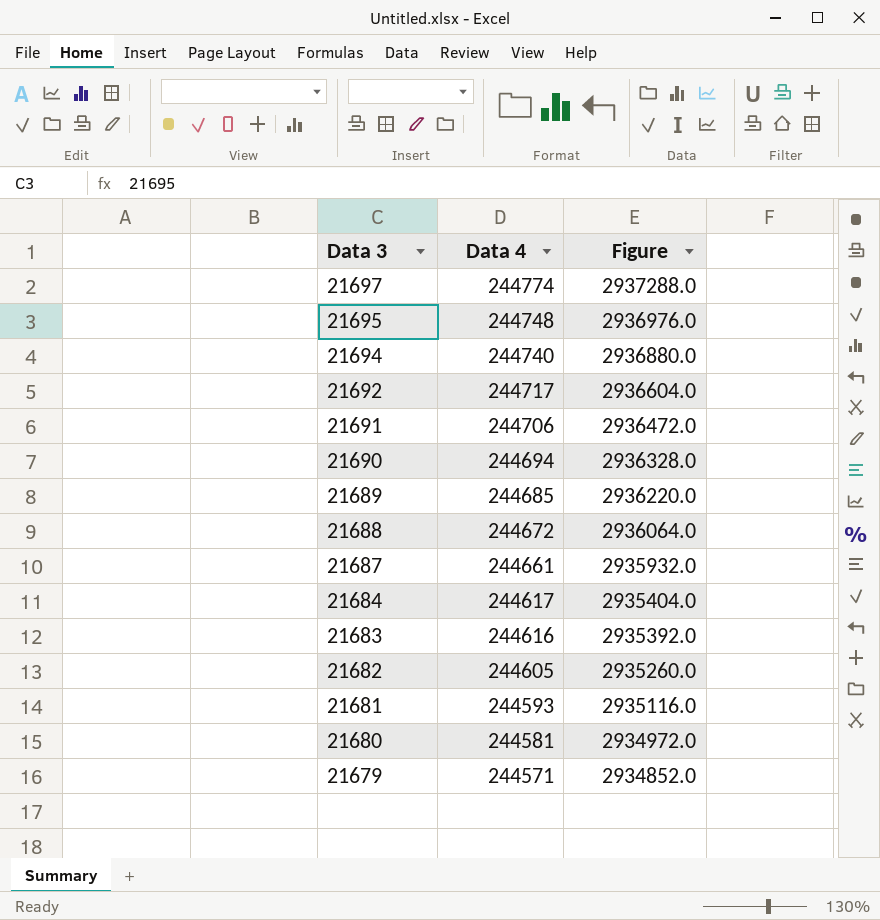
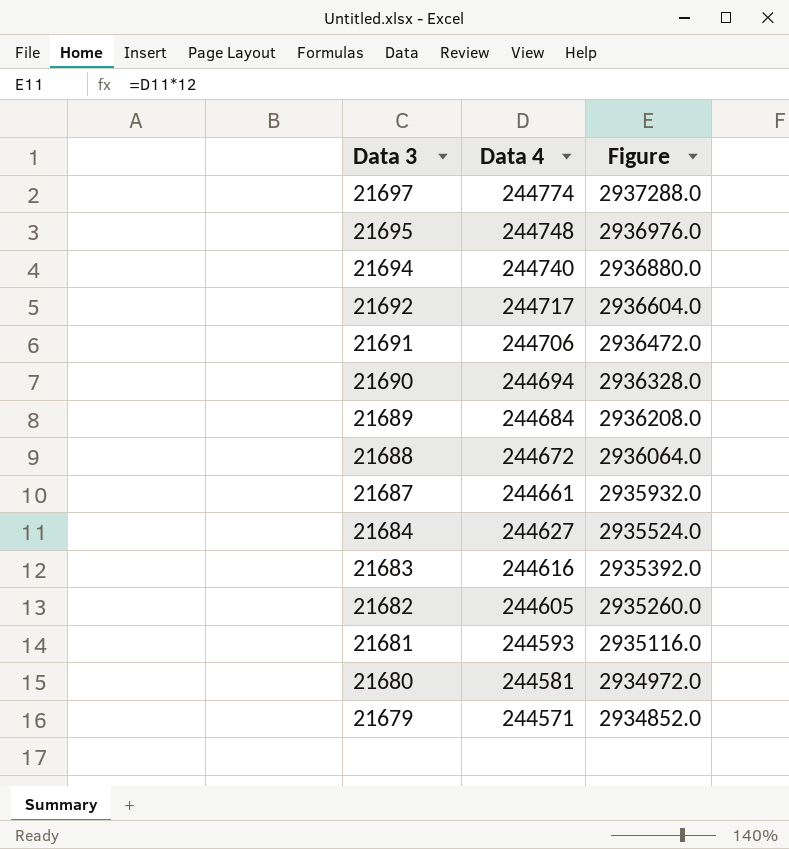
21689 | Data 4: 244685 -> 244684
21689 | Figure: 2936220.0 -> 2936208.0
21684 | Data 4: 244617 -> 244627
21684 | Figure: 2935404.0 -> 2935524.0

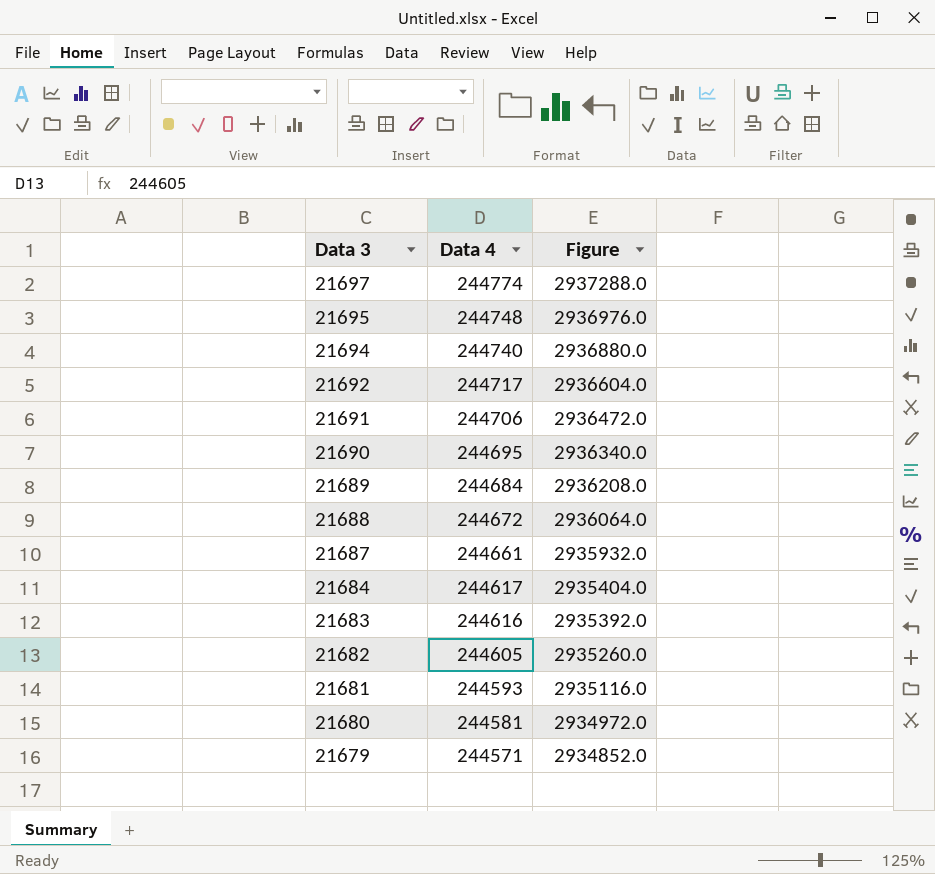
21690 | Data 4: 244694 -> 244695
21690 | Figure: 2936328.0 -> 2936340.0
21684 | Data 4: 244627 -> 244617
21684 | Figure: 2935524.0 -> 2935404.0

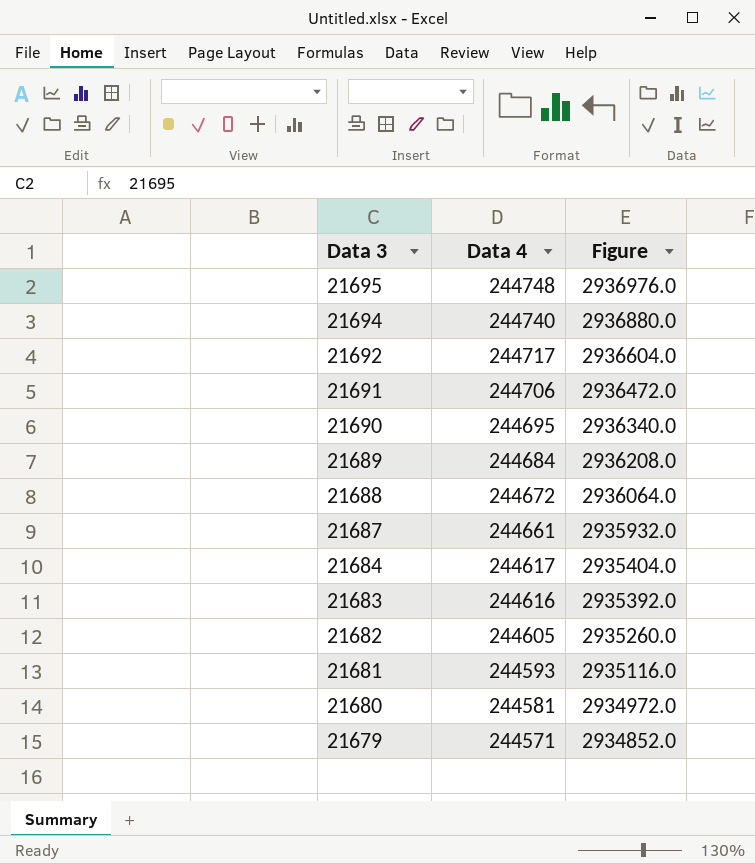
row 21697: 244774 | 2937288.0 -> none

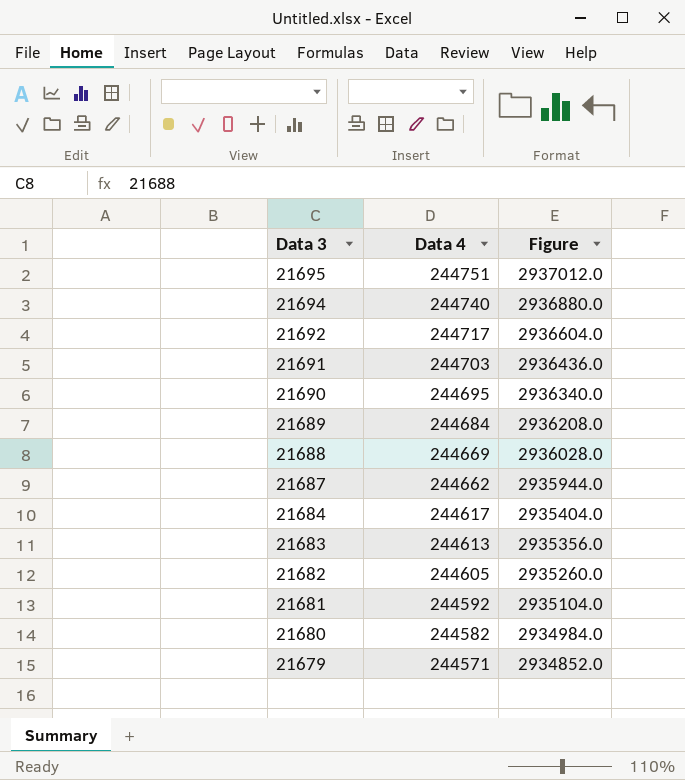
21695 | Data 4: 244748 -> 244751
21695 | Figure: 2936976.0 -> 2937012.0
21691 | Data 4: 244706 -> 244703
21691 | Figure: 2936472.0 -> 2936436.0
21688 | Data 4: 244672 -> 244669
21688 | Figure: 2936064.0 -> 2936028.0
21687 | Data 4: 244661 -> 244662
21687 | Figure: 2935932.0 -> 2935944.0
21683 | Data 4: 244616 -> 244613
21683 | Figure: 2935392.0 -> 2935356.0
21681 | Data 4: 244593 -> 244592
21681 | Figure: 2935116.0 -> 2935104.0
21680 | Data 4: 244581 -> 244582
21680 | Figure: 2934972.0 -> 2934984.0

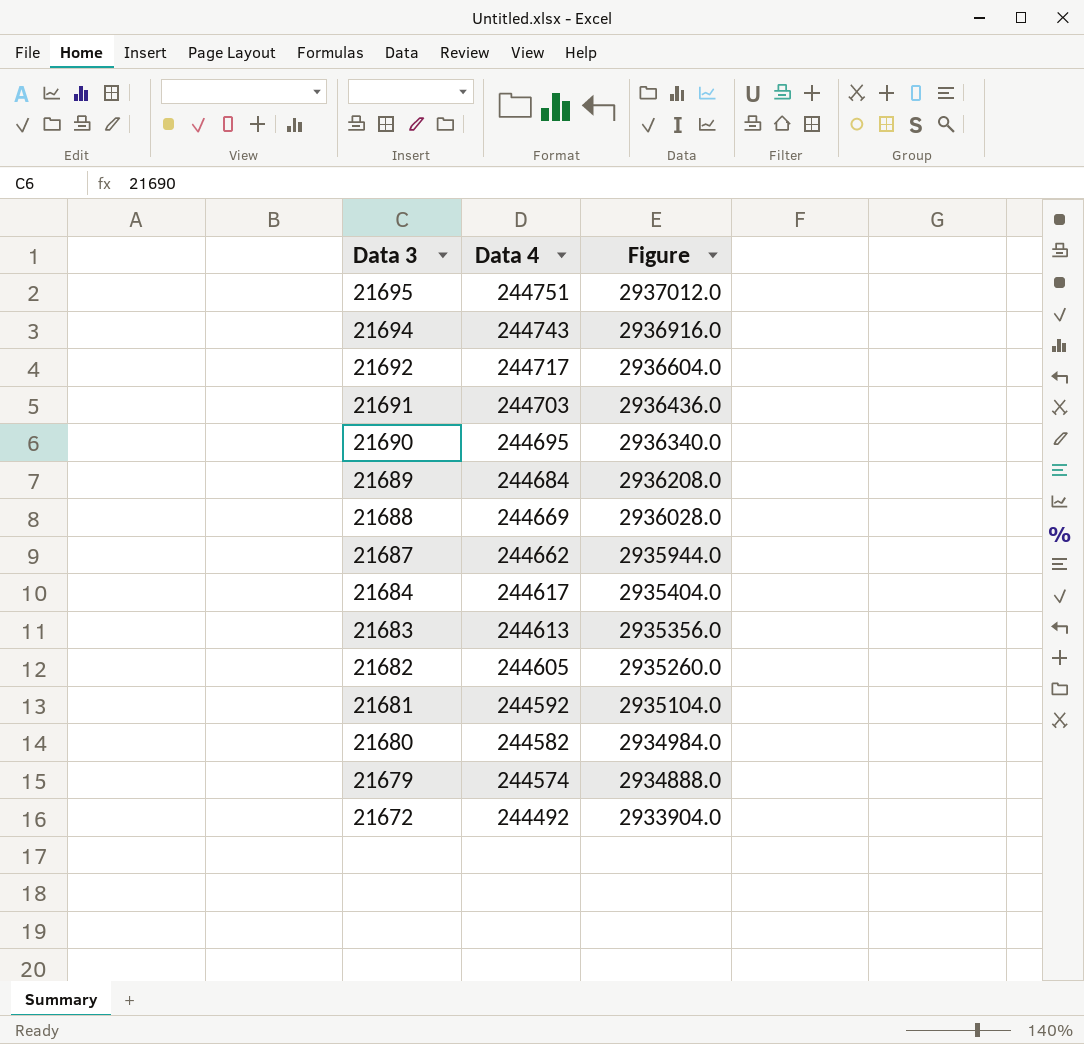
21694 | Data 4: 244740 -> 244743
21694 | Figure: 2936880.0 -> 2936916.0
21679 | Data 4: 244571 -> 244574
21679 | Figure: 2934852.0 -> 2934888.0
row 21672: none -> 244492 | 2933904.0

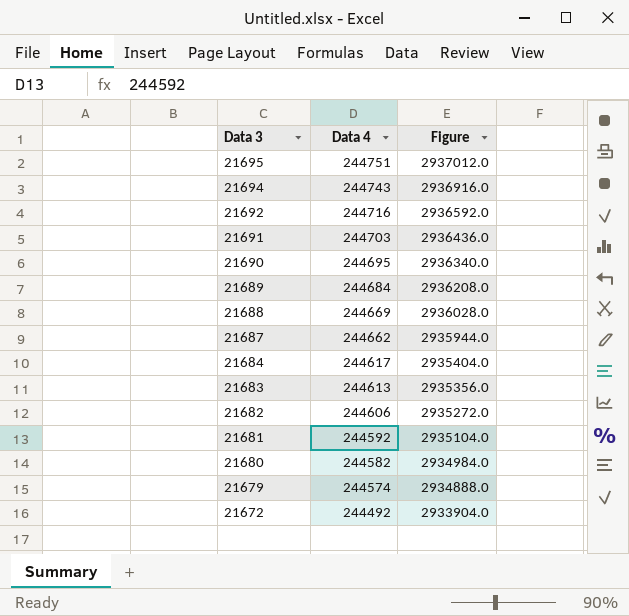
21692 | Data 4: 244717 -> 244716
21692 | Figure: 2936604.0 -> 2936592.0
21682 | Data 4: 244605 -> 244606
21682 | Figure: 2935260.0 -> 2935272.0

